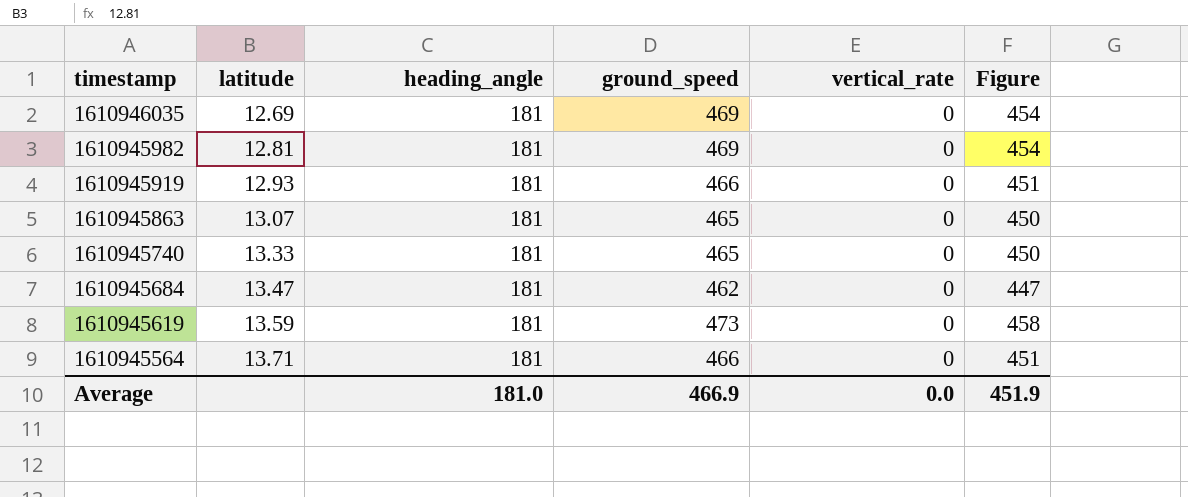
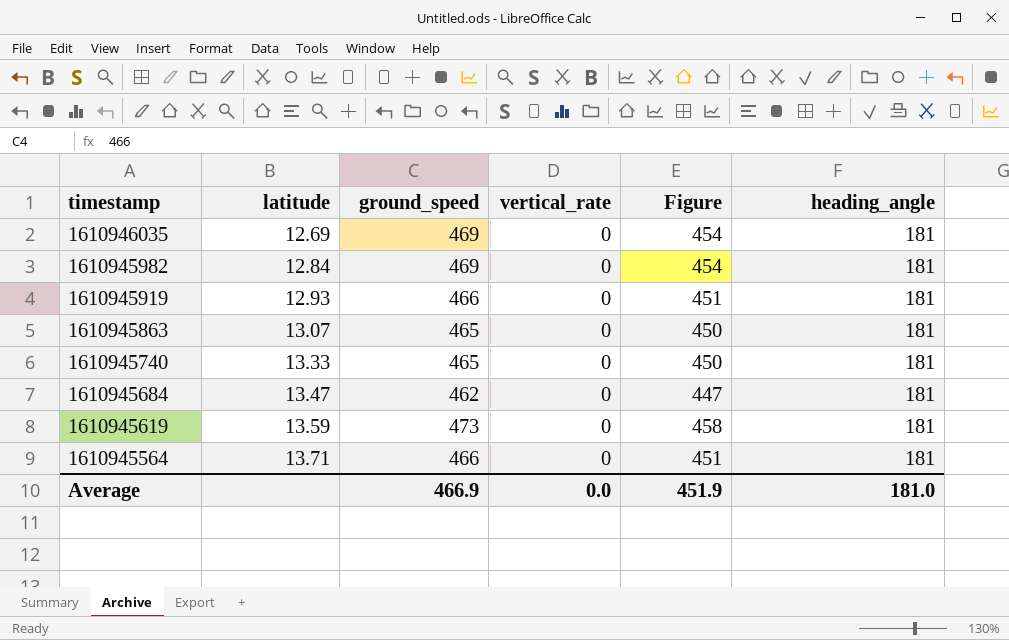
column heading_angle | position: 3 -> 6
1610945982 | latitude: 12.81 -> 12.84

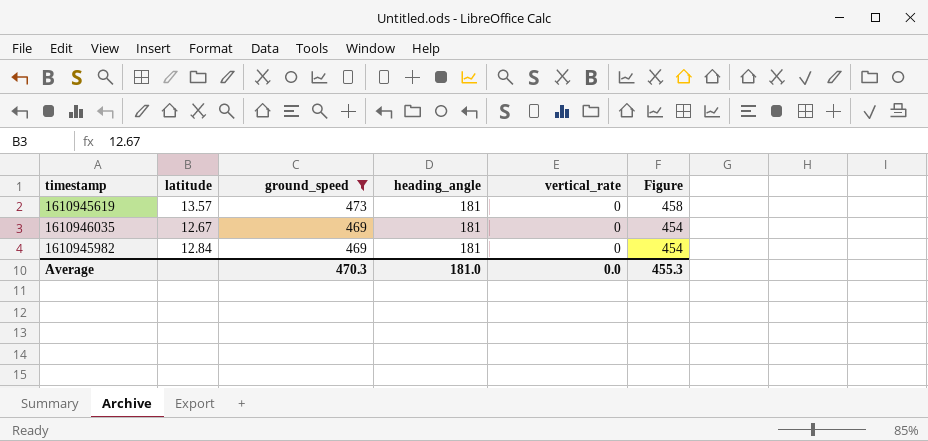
filter: none -> ground_speed >= 469
row order: timestamp descending -> ground_speed descending
column heading_angle | position: 6 -> 4
1610945619 | latitude: 13.59 -> 13.57
1610946035 | latitude: 12.69 -> 12.67
Average | ground_speed: 466.9 -> 470.3
Average | Figure: 451.9 -> 455.3

